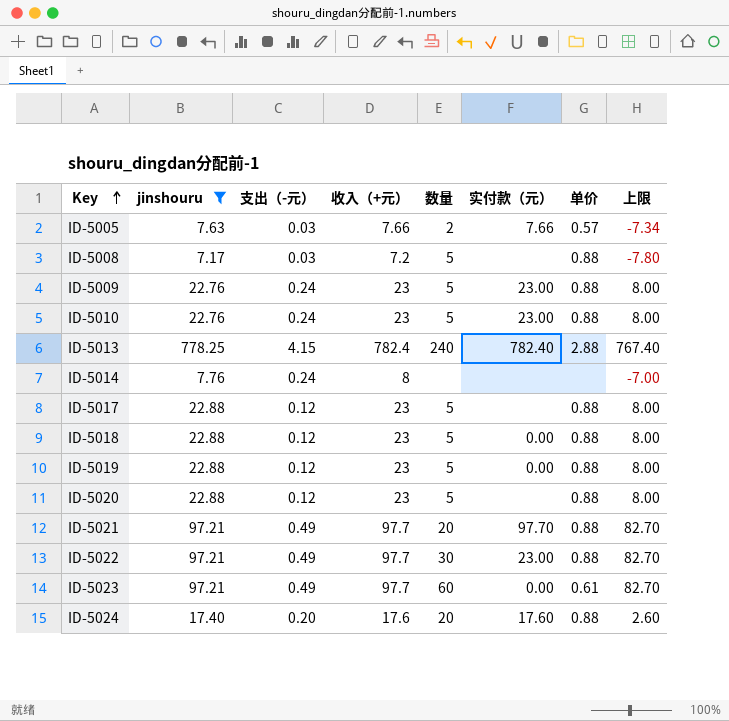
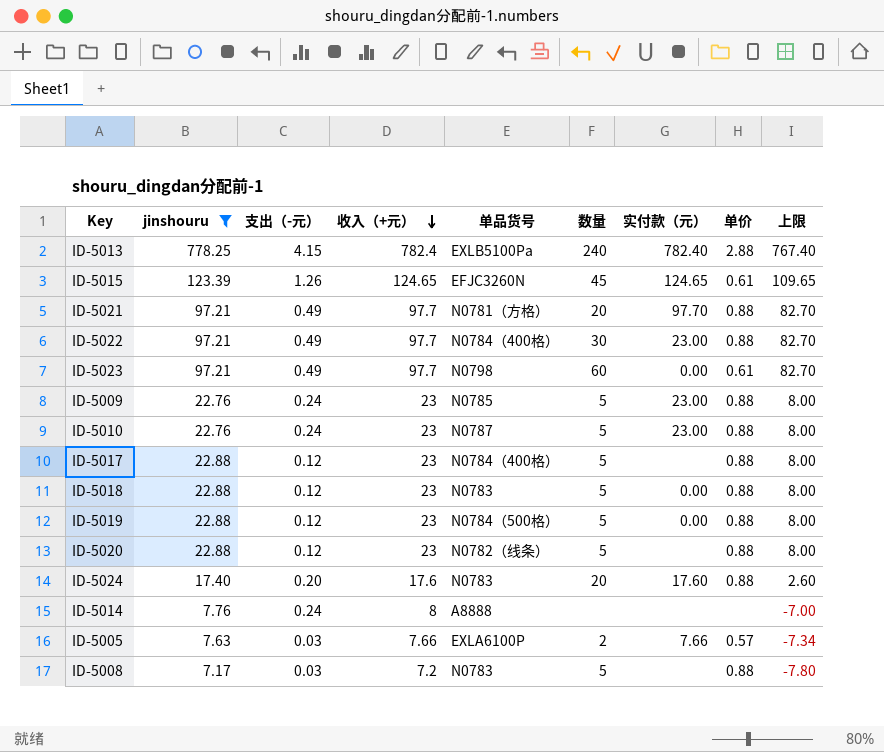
row order: Key ascending -> 收入（+元） descending
column 单品货号 | position: none -> 5
row ID-5015: none -> 123.39 | 1.26 | 124.65 | EFJC3260N | 45 | 124.65 | 0.61 | 109.65

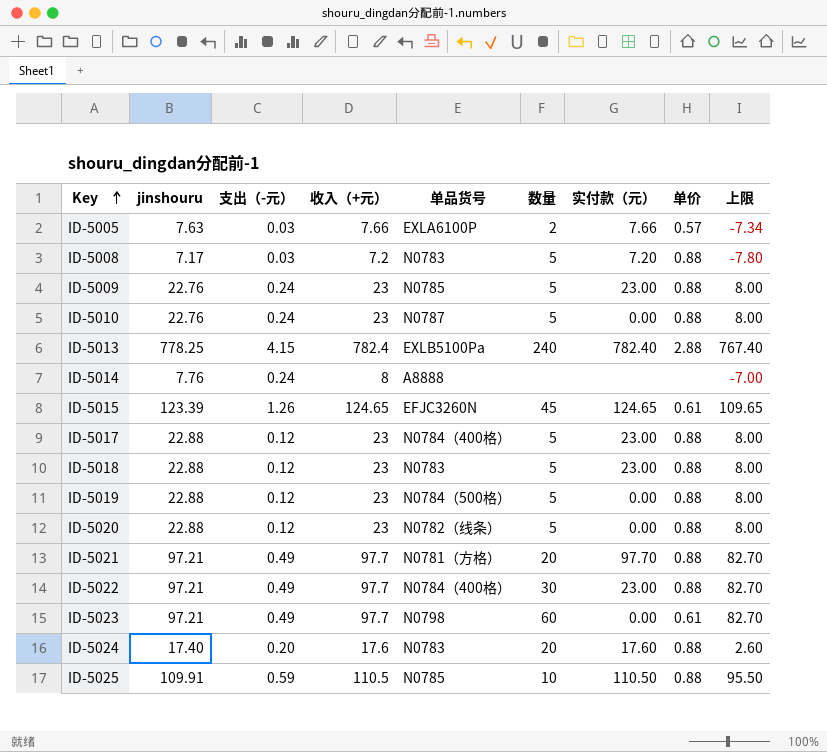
filter: jinshouru != 109.91 -> none
row order: 收入（+元） descending -> Key ascending
ID-5008 | 实付款（元）: none -> 7.20
ID-5010 | 实付款（元）: 23.00 -> 0.00
ID-5017 | 实付款（元）: none -> 23.00
ID-5018 | 实付款（元）: 0.00 -> 23.00
ID-5020 | 实付款（元）: none -> 0.00

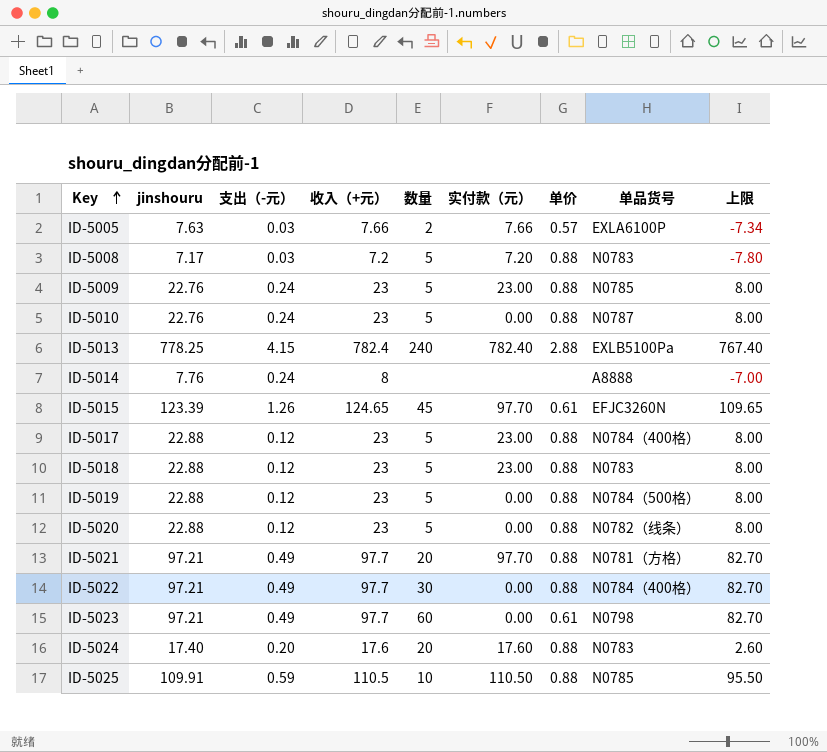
column 单品货号 | position: 5 -> 8
ID-5015 | 实付款（元）: 124.65 -> 97.70
ID-5022 | 实付款（元）: 23.00 -> 0.00

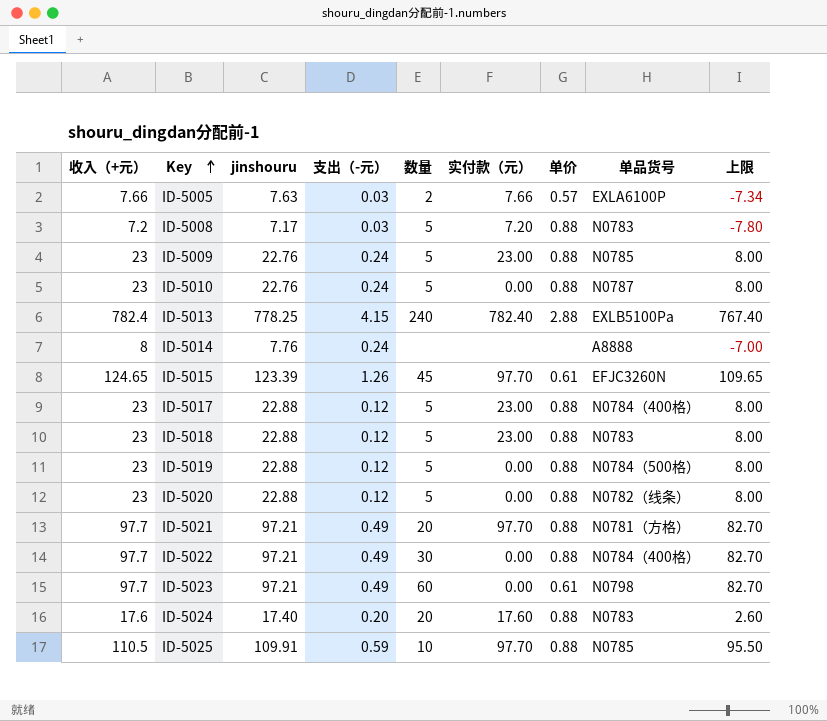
column 收入（+元） | position: 4 -> 1
ID-5025 | 实付款（元）: 110.50 -> 97.70

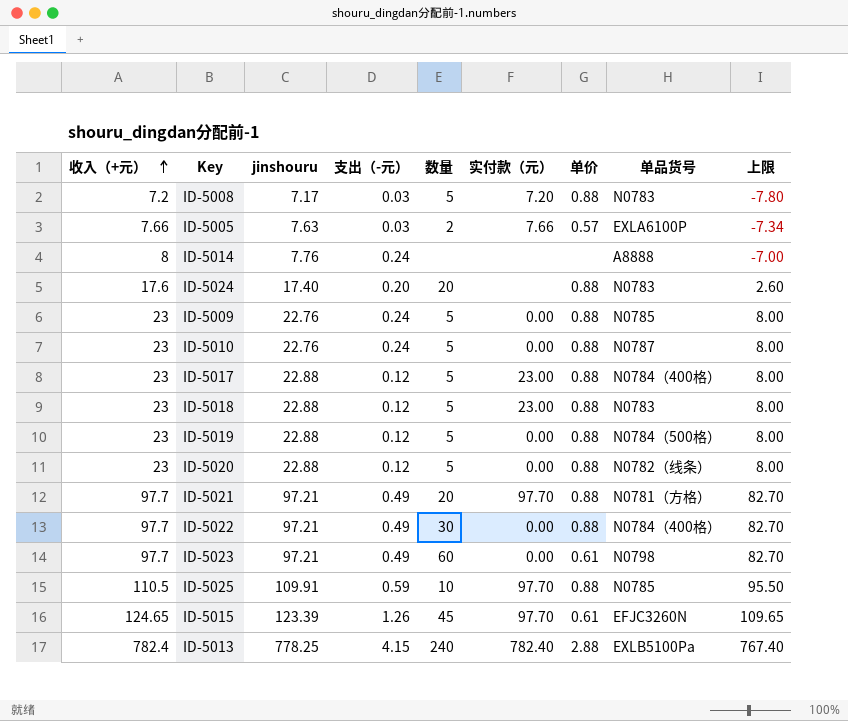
row order: Key ascending -> 收入（+元） ascending
ID-5024 | 实付款（元）: 17.60 -> none
ID-5009 | 实付款（元）: 23.00 -> 0.00

